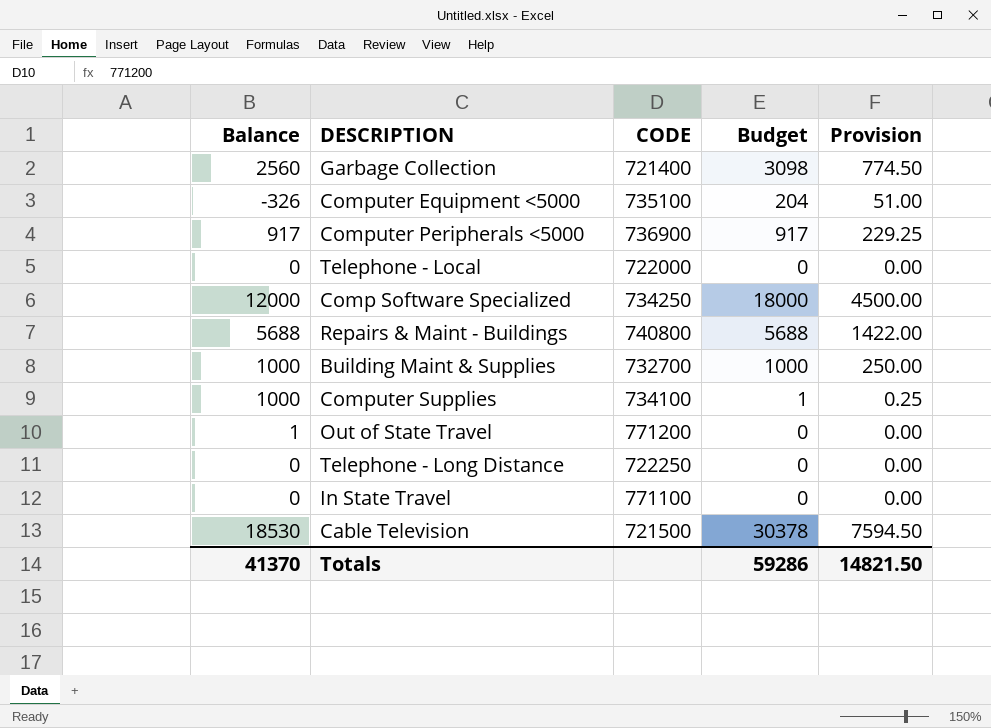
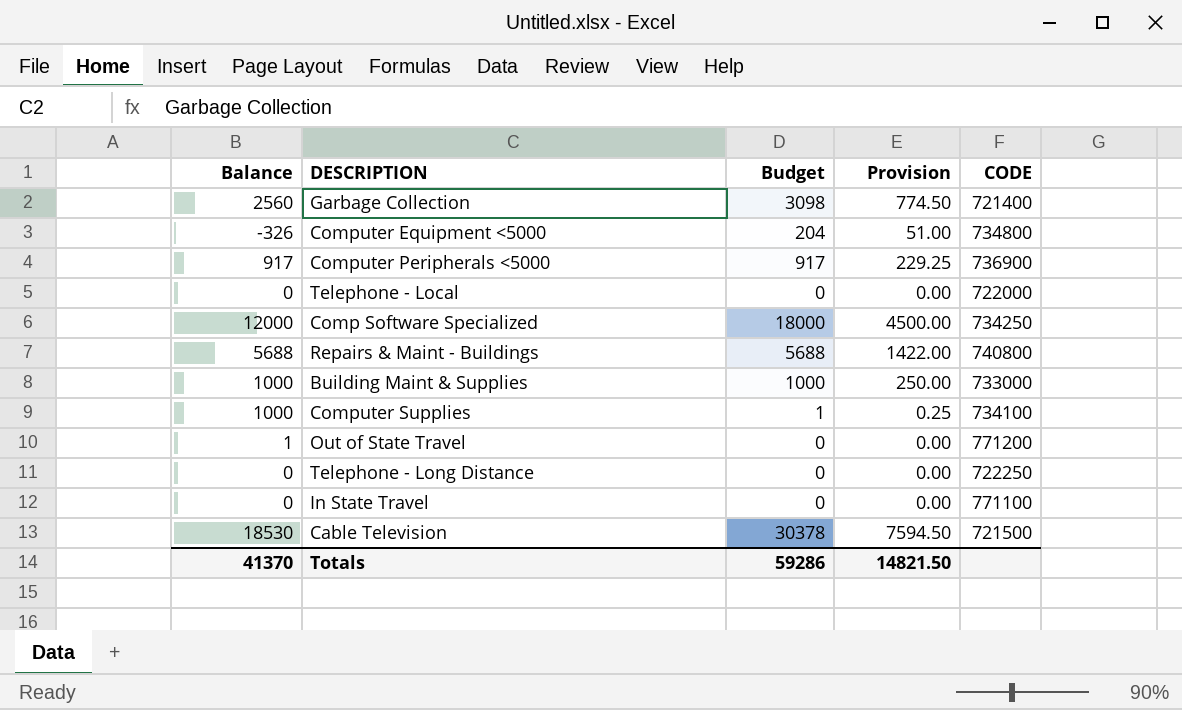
column CODE | position: 3 -> 5
Computer Equipment <5000 | CODE: 735100 -> 734800
Building Maint & Supplies | CODE: 732700 -> 733000

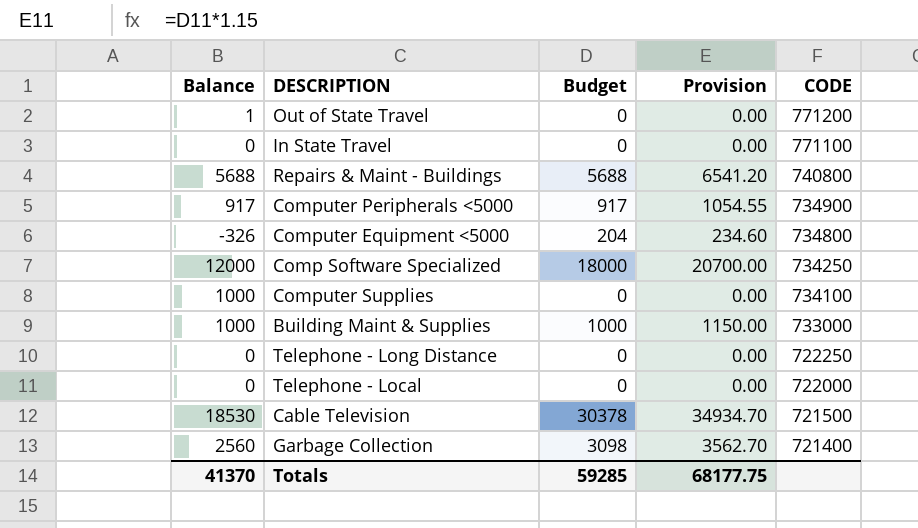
row order: none -> CODE descending
column Provision | formula: [Budget] * 0.25 -> [Budget] * 1.15
Computer Peripherals <5000 | CODE: 736900 -> 734900
Computer Supplies | Budget: 1 -> 0
Totals | Budget: 59286 -> 59285
Totals | Provision: 14821.50 -> 68177.75

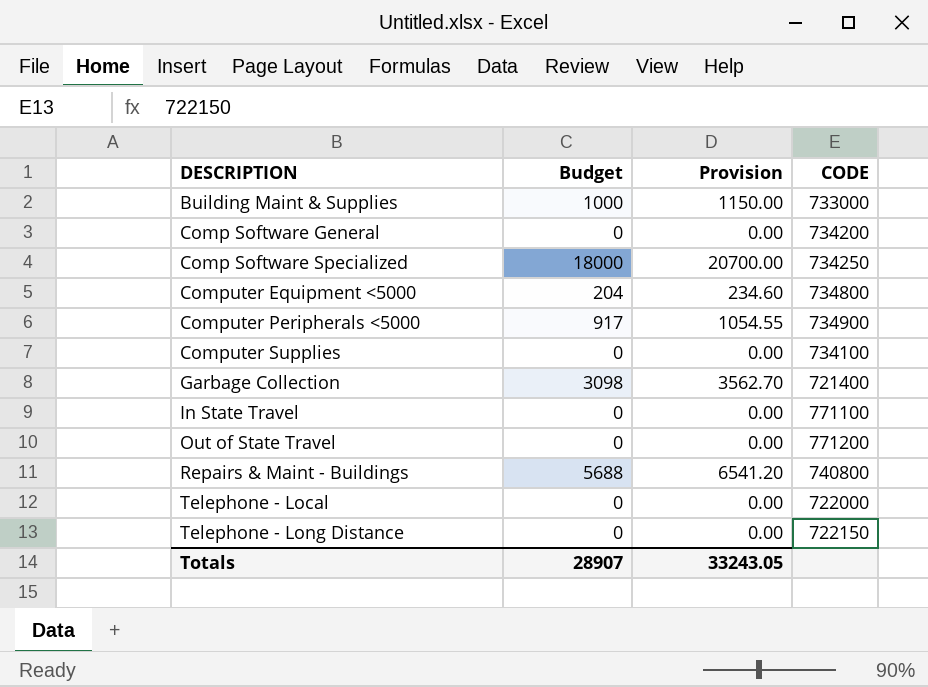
row order: CODE descending -> DESCRIPTION ascending
column Balance | position: 1 -> none
row Cable Television: 18530 | 30378 | 34934.70 | 721500 -> none
row Comp Software General: none -> 0 | 0.00 | 734200
Telephone - Long Distance | CODE: 722250 -> 722150
Totals | Budget: 59285 -> 28907
Totals | Provision: 68177.75 -> 33243.05

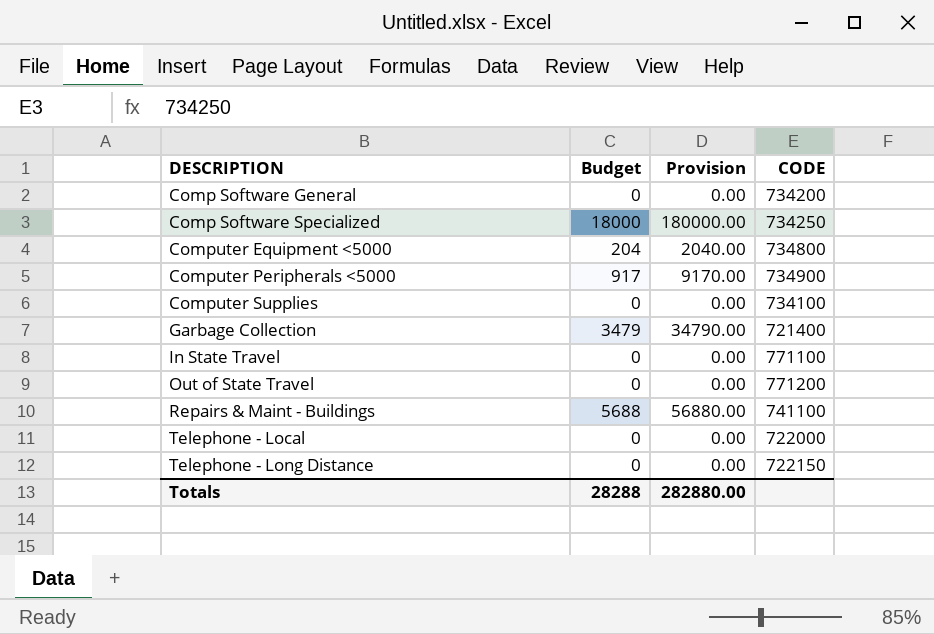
column Provision | formula: [Budget] * 1.15 -> [Budget] * 10
row Building Maint & Supplies: 1000 | 1150.00 | 733000 -> none
Garbage Collection | Budget: 3098 -> 3479
Repairs & Maint - Buildings | CODE: 740800 -> 741100
Totals | Budget: 28907 -> 28288
Totals | Provision: 33243.05 -> 282880.00

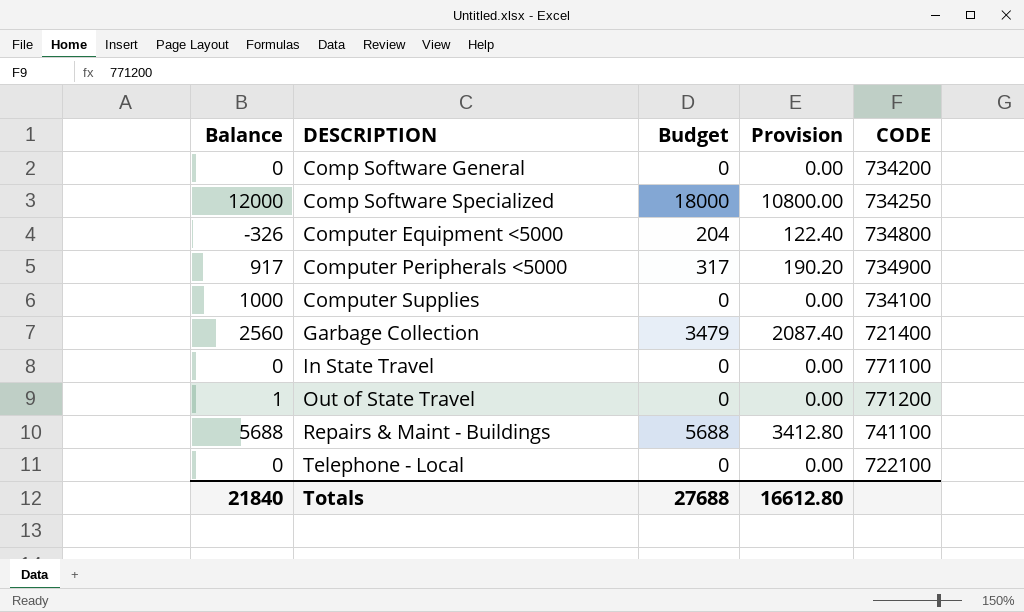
column Balance | position: none -> 1
column Provision | formula: [Budget] * 10 -> [Budget] * 0.6
row Telephone - Long Distance: 0 | 0.00 | 722150 -> none
Computer Peripherals <5000 | Budget: 917 -> 317
Telephone - Local | CODE: 722000 -> 722100
Totals | Budget: 28288 -> 27688
Totals | Provision: 282880.00 -> 16612.80

